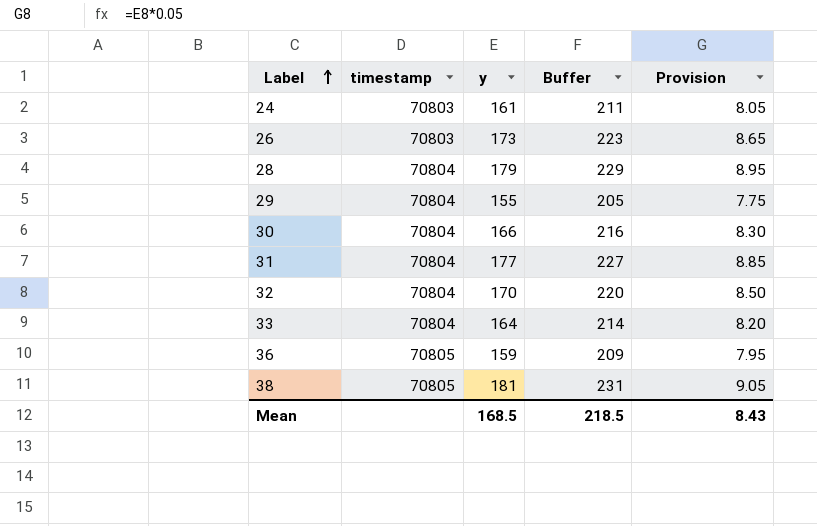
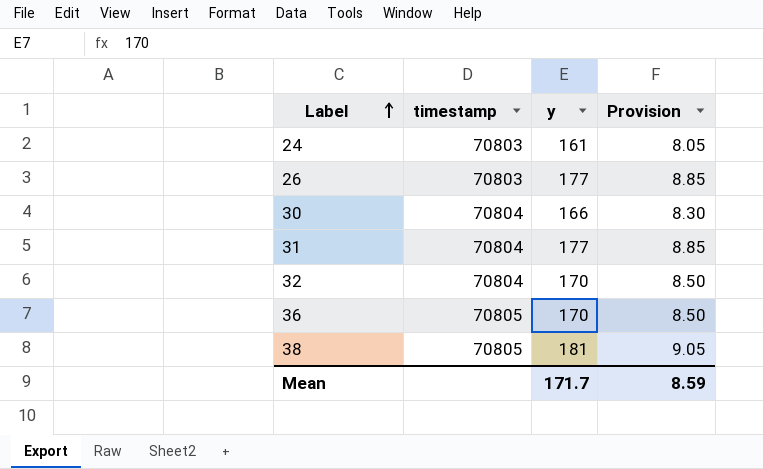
column Buffer | formula: [y] + 50 -> none
row 28: 70804 | 179 | 229 | 8.95 -> none
row 29: 70804 | 155 | 205 | 7.75 -> none
row 33: 70804 | 164 | 214 | 8.20 -> none
26 | y: 173 -> 177
26 | Provision: 8.65 -> 8.85
36 | y: 159 -> 170
36 | Provision: 7.95 -> 8.50
Mean | y: 168.5 -> 171.7
Mean | Provision: 8.43 -> 8.59

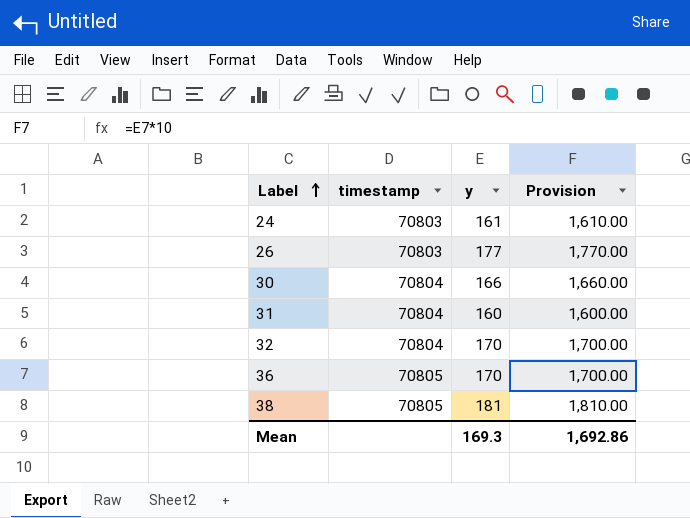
column Provision | formula: [y] * 0.05 -> [y] * 10
31 | y: 177 -> 160
Mean | y: 171.7 -> 169.3
Mean | Provision: 8.59 -> 1,692.86

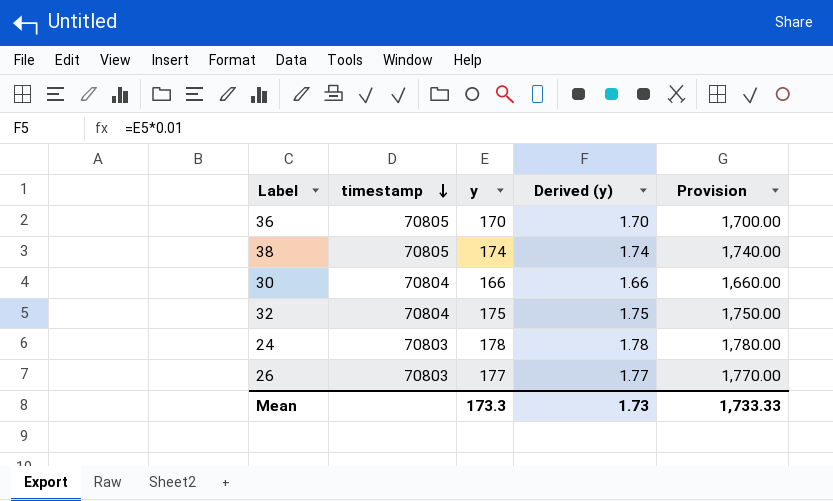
row order: Label ascending -> timestamp descending
column Derived (y) | formula: none -> [y] * 0.01
row 31: 70804 | 160 | 1,600.00 -> none
38 | y: 181 -> 174
38 | Provision: 1,810.00 -> 1,740.00
32 | y: 170 -> 175
32 | Provision: 1,700.00 -> 1,750.00
24 | y: 161 -> 178
24 | Provision: 1,610.00 -> 1,780.00
Mean | y: 169.3 -> 173.3
Mean | Provision: 1,692.86 -> 1,733.33

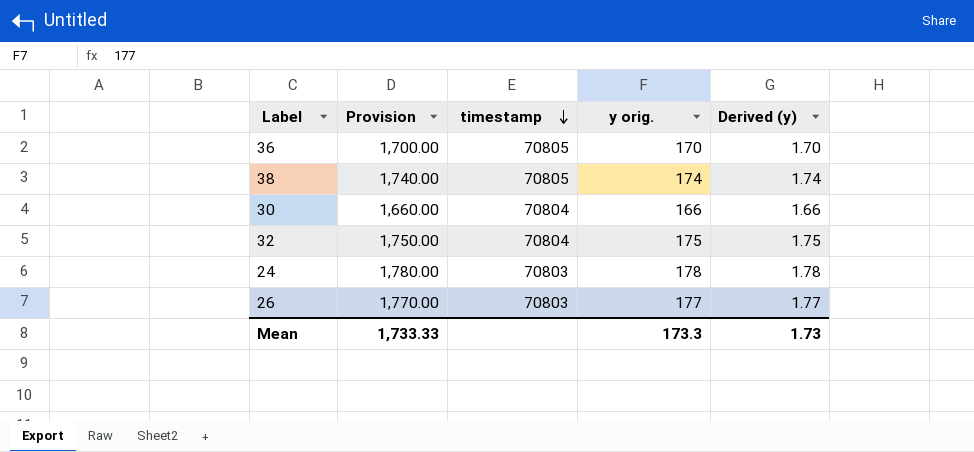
column Provision | position: 5 -> 2
column name: y -> y orig.

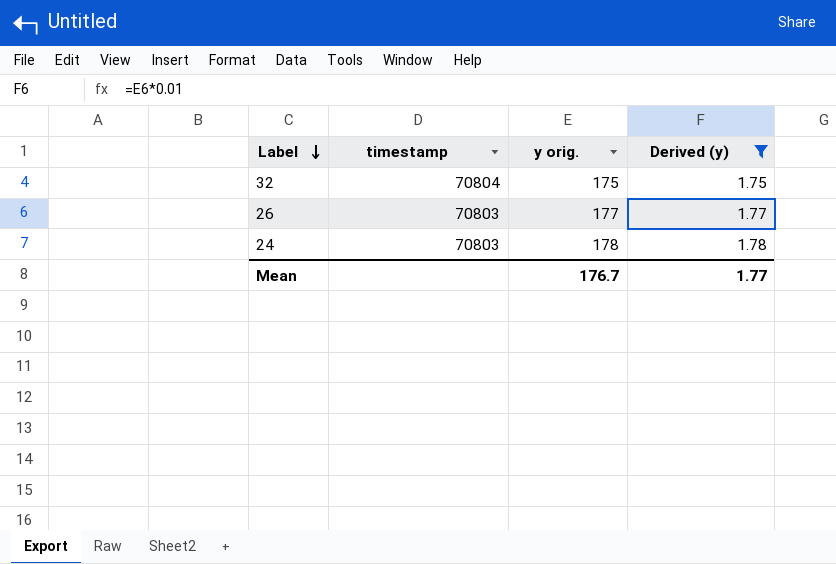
filter: none -> Derived (y) >= 1.75
row order: timestamp descending -> Label descending
column Provision | formula: [y orig.] * 10 -> none
Mean | y orig.: 173.3 -> 176.7
Mean | Derived (y): 1.73 -> 1.77

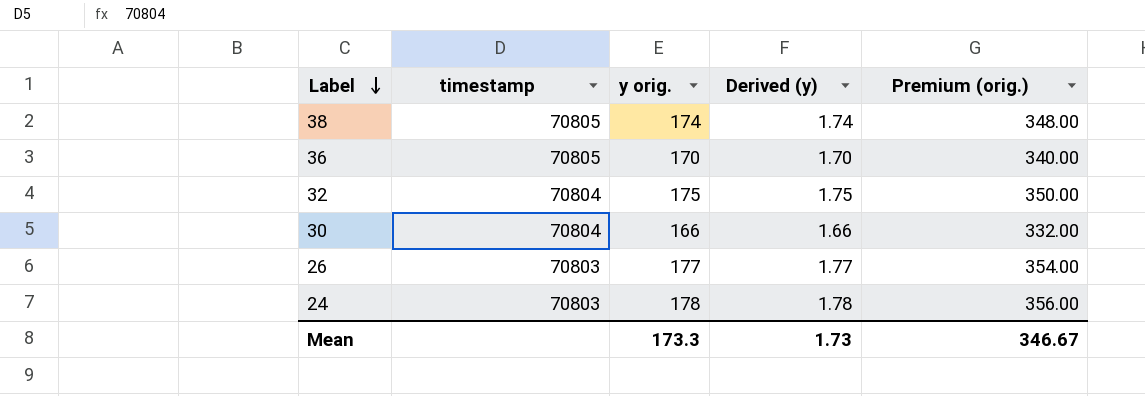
filter: Derived (y) >= 1.75 -> none
column Premium (orig.) | formula: none -> [y orig.] * 2
Mean | y orig.: 176.7 -> 173.3
Mean | Derived (y): 1.77 -> 1.73

